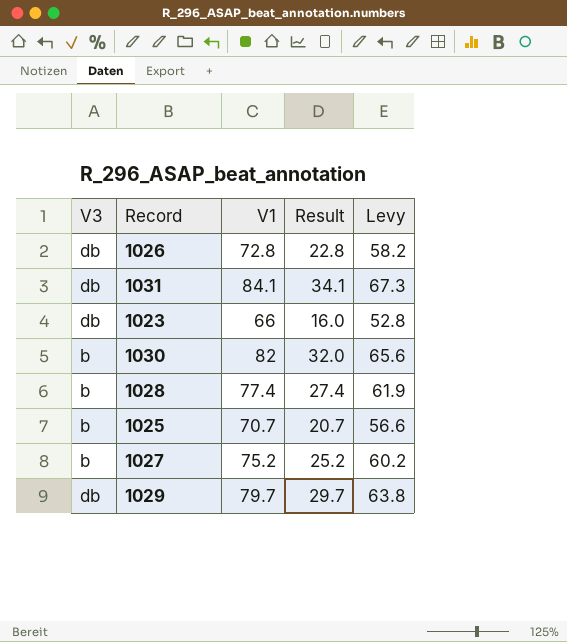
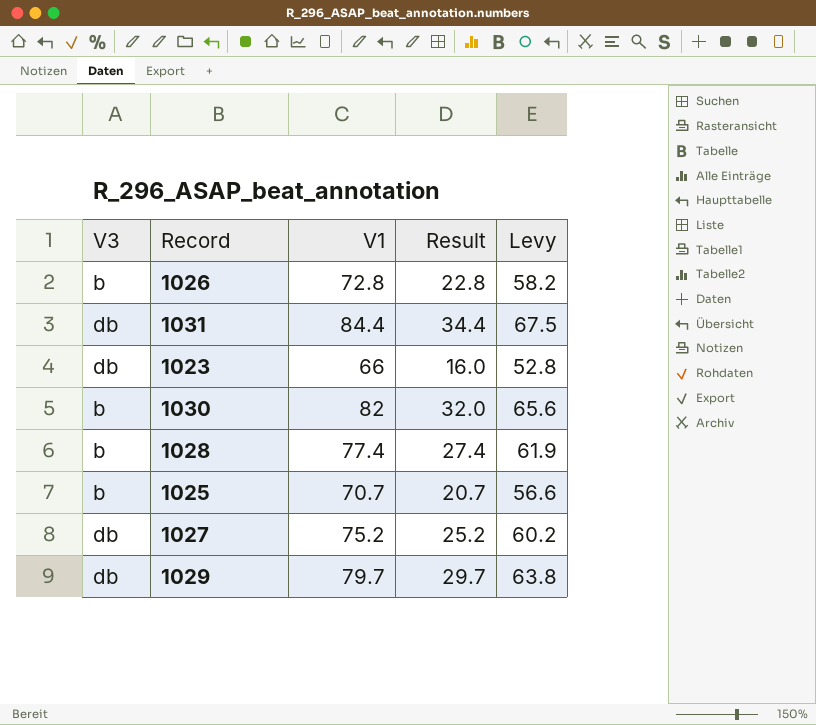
1026 | V3: db -> b
1031 | V1: 84.1 -> 84.4
1031 | Result: 34.1 -> 34.4
1031 | Levy: 67.3 -> 67.5
1027 | V3: b -> db

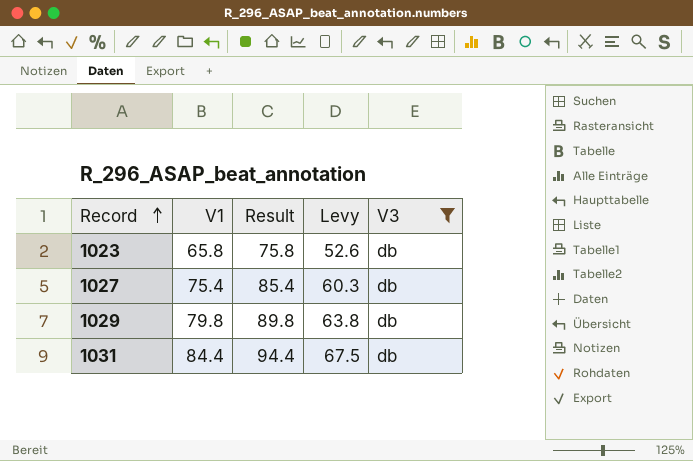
filter: none -> V3 = db
row order: none -> Record ascending
column Result | formula: [V1] - 50 -> [V1] + 10
column V3 | position: 1 -> 5
1023 | V1: 66 -> 65.8
1023 | Levy: 52.8 -> 52.6
1027 | V1: 75.2 -> 75.4
1027 | Levy: 60.2 -> 60.3
1029 | V1: 79.7 -> 79.8

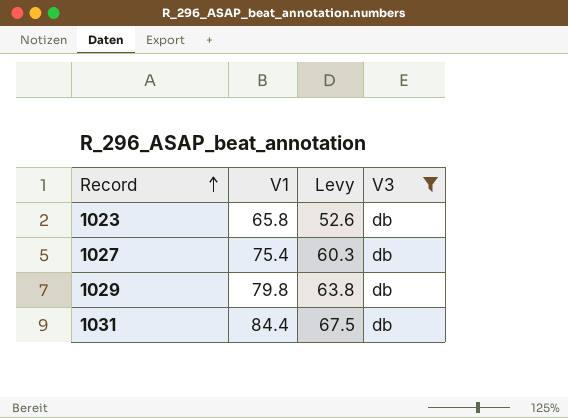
column Result | formula: [V1] + 10 -> none

